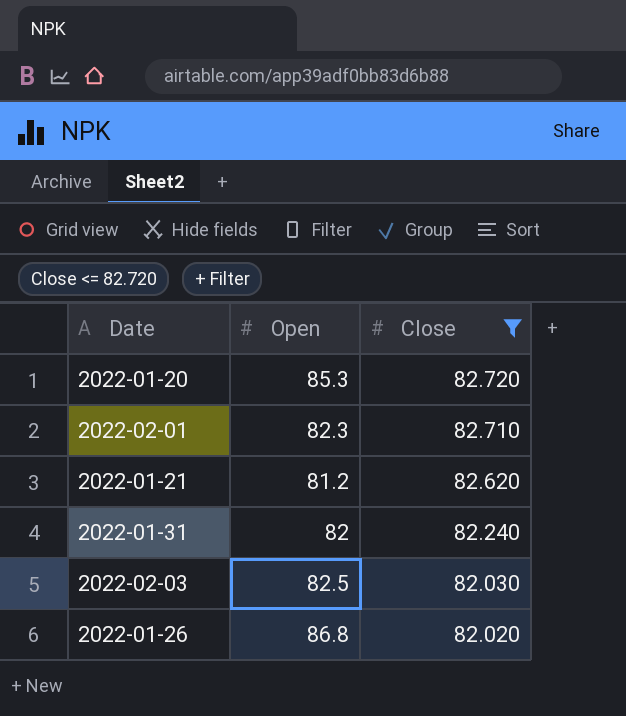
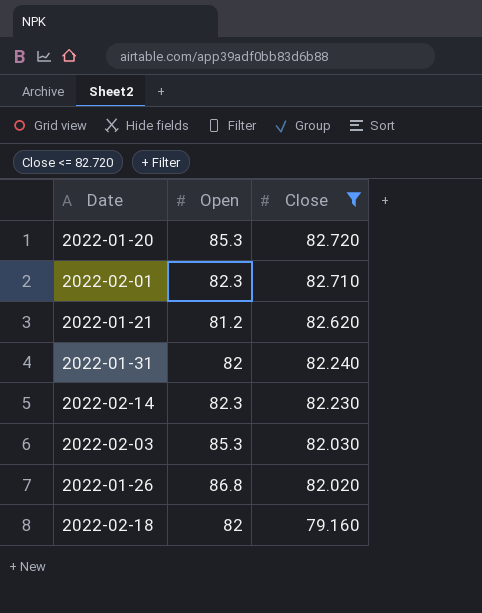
row 2022-02-14: none -> 82.3 | 82.230
2022-02-03 | Open: 82.5 -> 85.3
row 2022-02-18: none -> 82 | 79.160

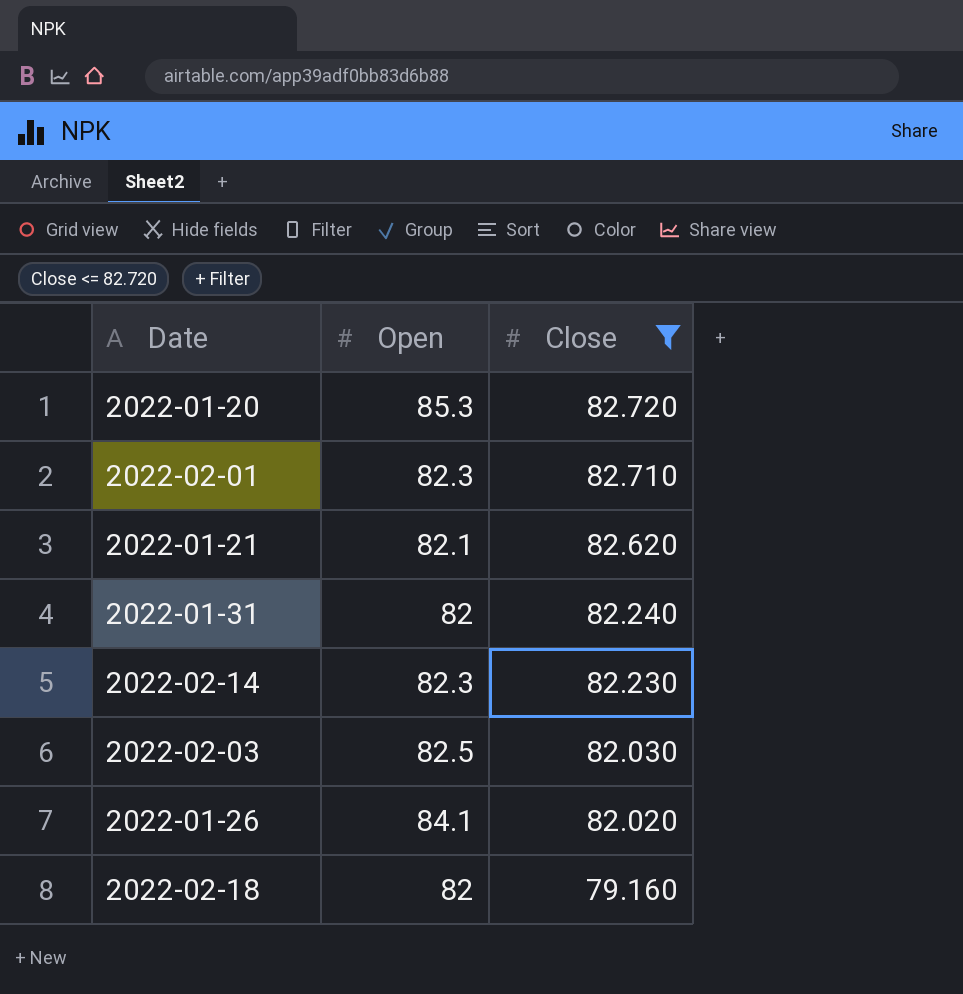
2022-01-21 | Open: 81.2 -> 82.1
2022-02-03 | Open: 85.3 -> 82.5
2022-01-26 | Open: 86.8 -> 84.1

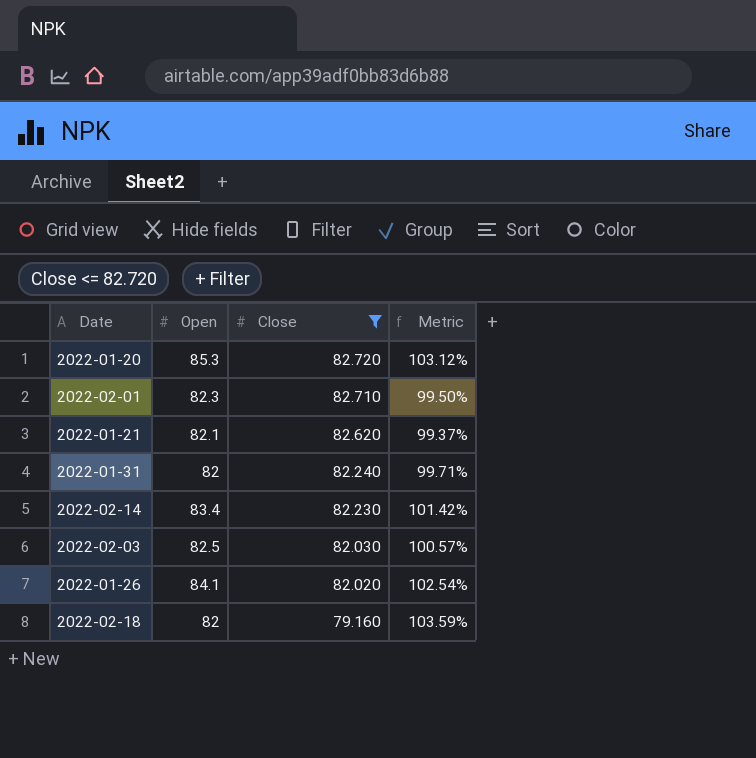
column Metric | formula: none -> [Open] / [Close]
2022-02-14 | Open: 82.3 -> 83.4

